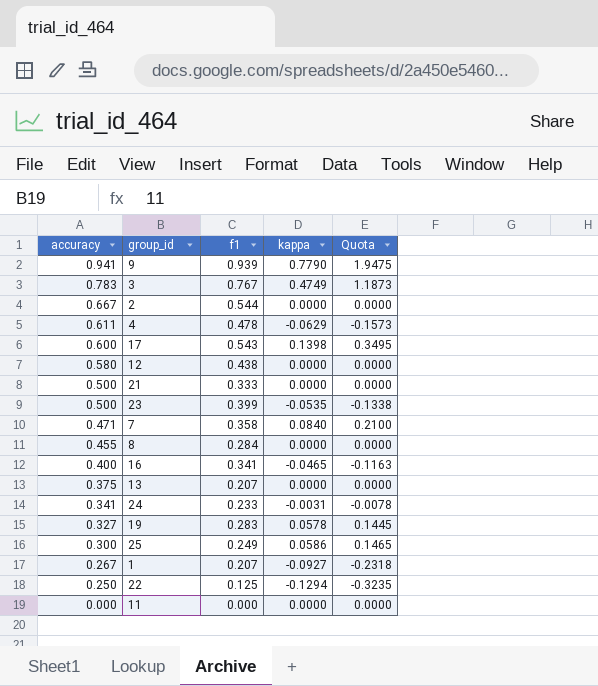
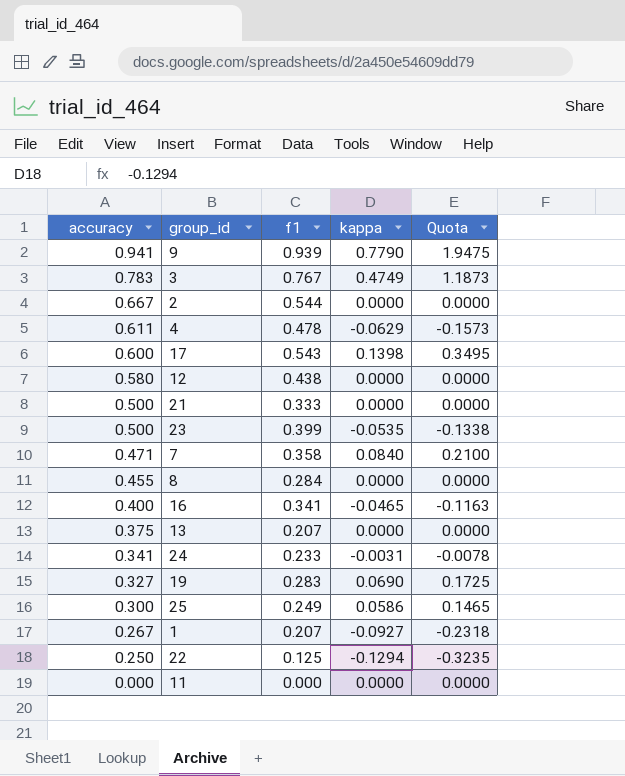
19 | kappa: 0.0578 -> 0.0690
19 | Quota: 0.1445 -> 0.1725

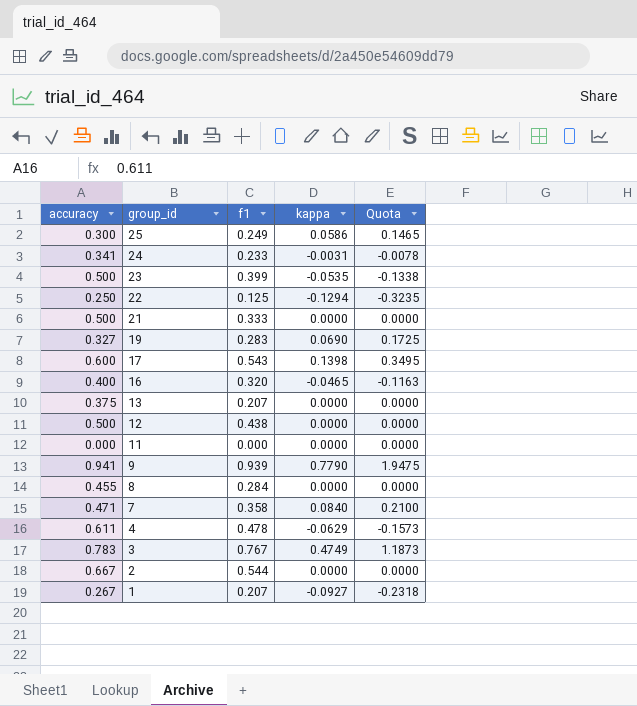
row order: accuracy descending -> group_id descending
16 | f1: 0.341 -> 0.320
12 | accuracy: 0.580 -> 0.500

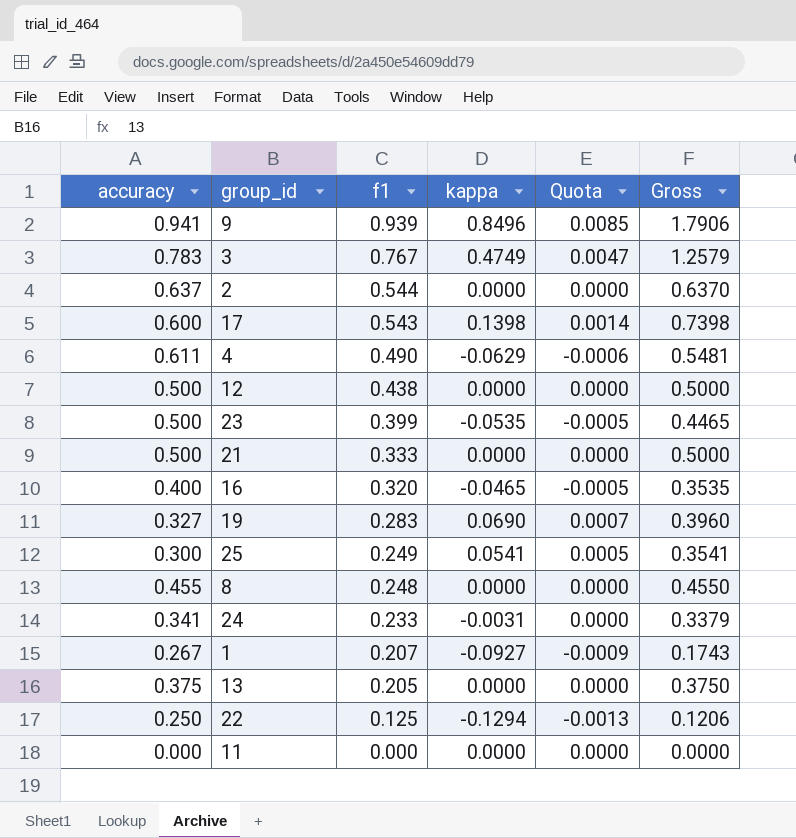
row order: group_id descending -> f1 descending
column Quota | formula: [kappa] * 2.5 -> [kappa] * 0.01
column Gross | formula: none -> [accuracy] + [kappa]
row 7: 0.471 | 0.358 | 0.0840 | 0.2100 -> none
9 | kappa: 0.7790 -> 0.8496
2 | accuracy: 0.667 -> 0.637
4 | f1: 0.478 -> 0.490
25 | kappa: 0.0586 -> 0.0541
8 | f1: 0.284 -> 0.248
13 | f1: 0.207 -> 0.205

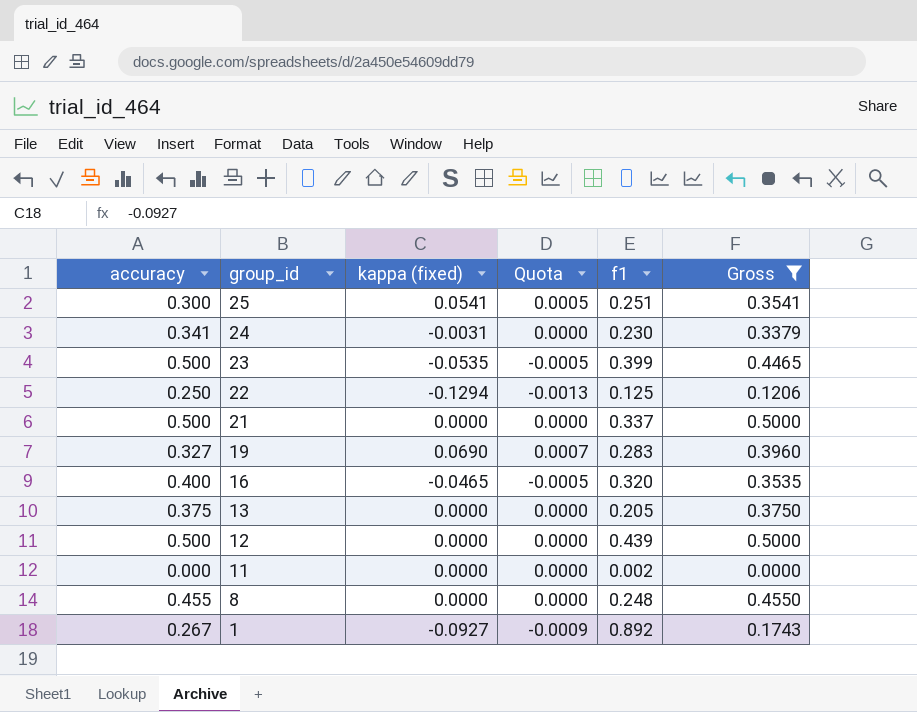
filter: none -> Gross <= 0.5000
row order: f1 descending -> group_id descending
column name: kappa -> kappa (fixed)
column f1 | position: 3 -> 5
25 | f1: 0.249 -> 0.251
24 | f1: 0.233 -> 0.230
21 | f1: 0.333 -> 0.337
12 | f1: 0.438 -> 0.439
11 | f1: 0.000 -> 0.002
1 | f1: 0.207 -> 0.892

